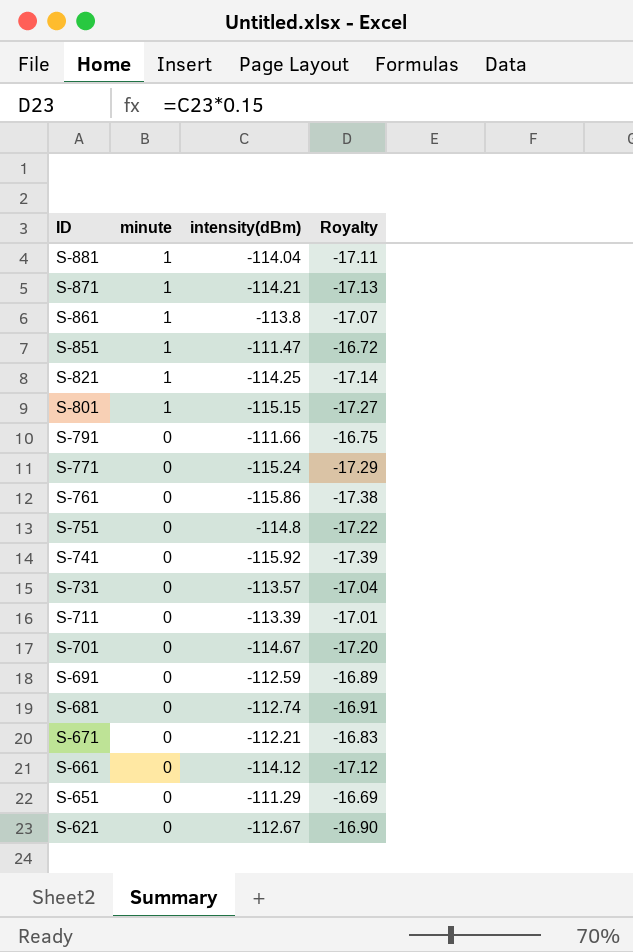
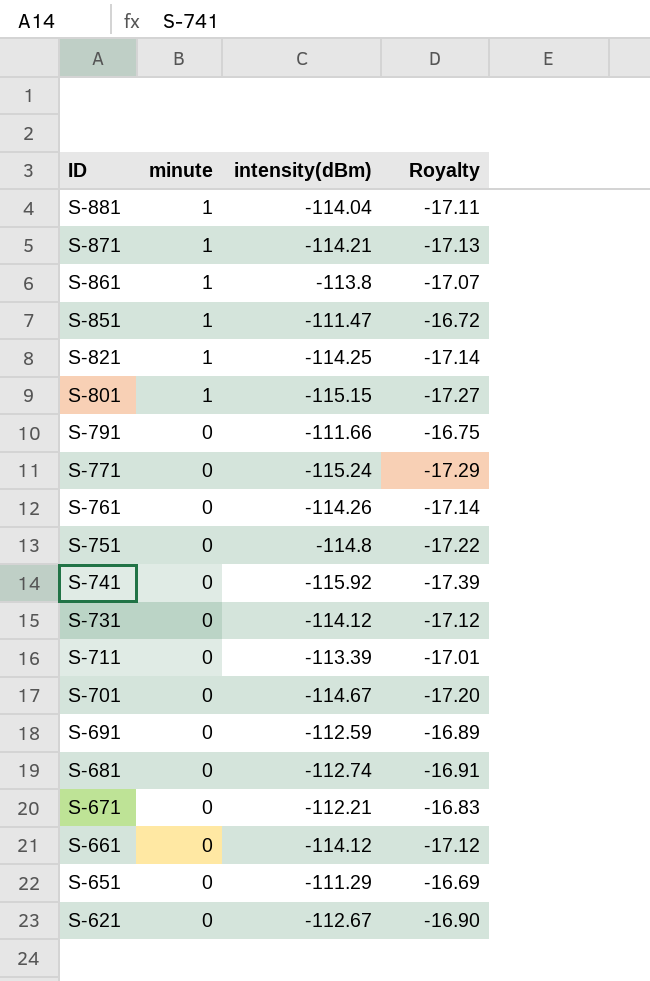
S-761 | intensity(dBm): -115.86 -> -114.26
S-761 | Royalty: -17.38 -> -17.14
S-731 | intensity(dBm): -113.57 -> -114.12
S-731 | Royalty: -17.04 -> -17.12

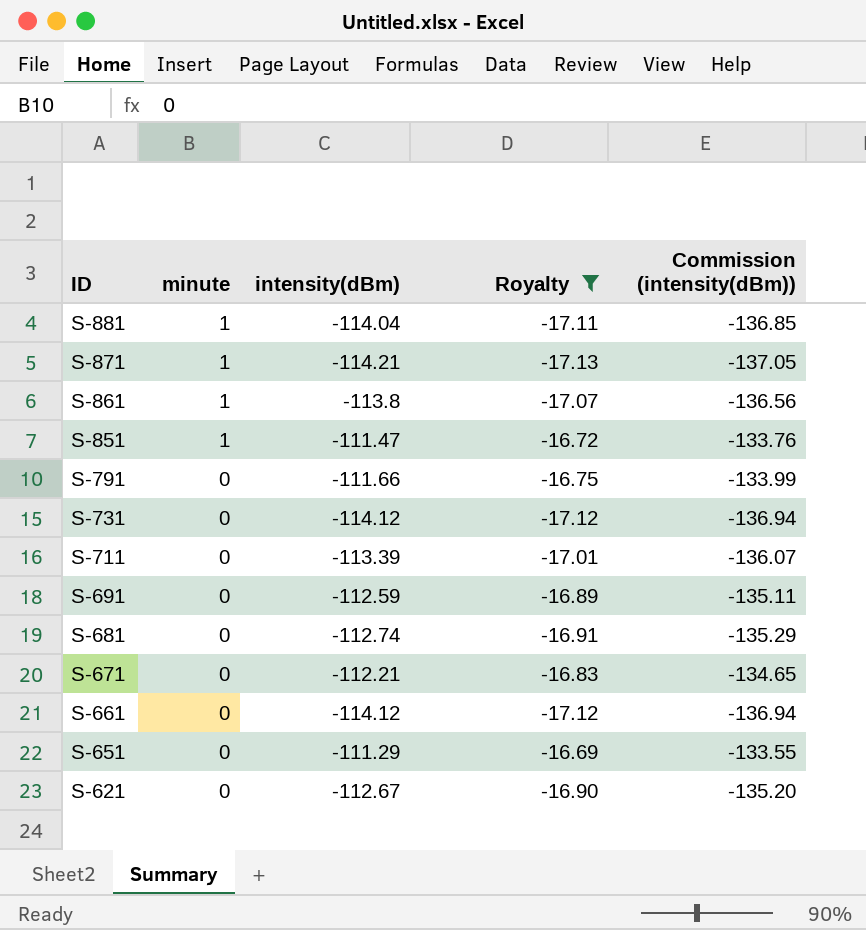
filter: none -> Royalty >= -17.13
column Commission (intensity(dBm)) | formula: none -> [intensity(dBm)] * 1.2

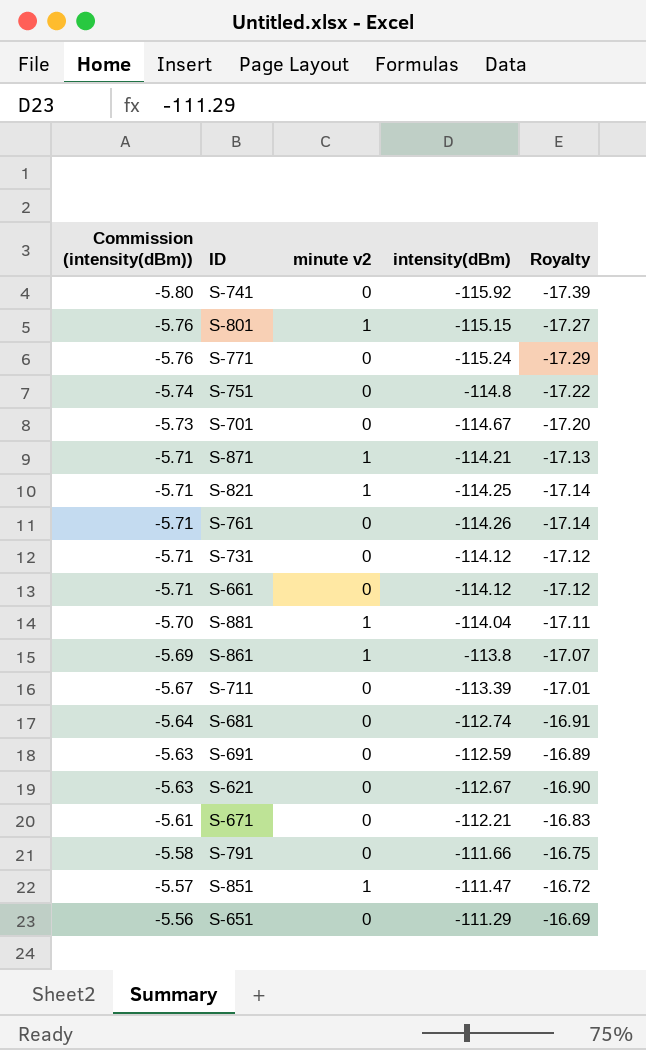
filter: Royalty >= -17.13 -> none
row order: ID descending -> Commission (intensity(dBm)) ascending
column Commission (intensity(dBm)) | formula: [intensity(dBm)] * 1.2 -> [intensity(dBm)] * 0.05
column Commission (intensity(dBm)) | position: 5 -> 1
column name: minute -> minute v2

